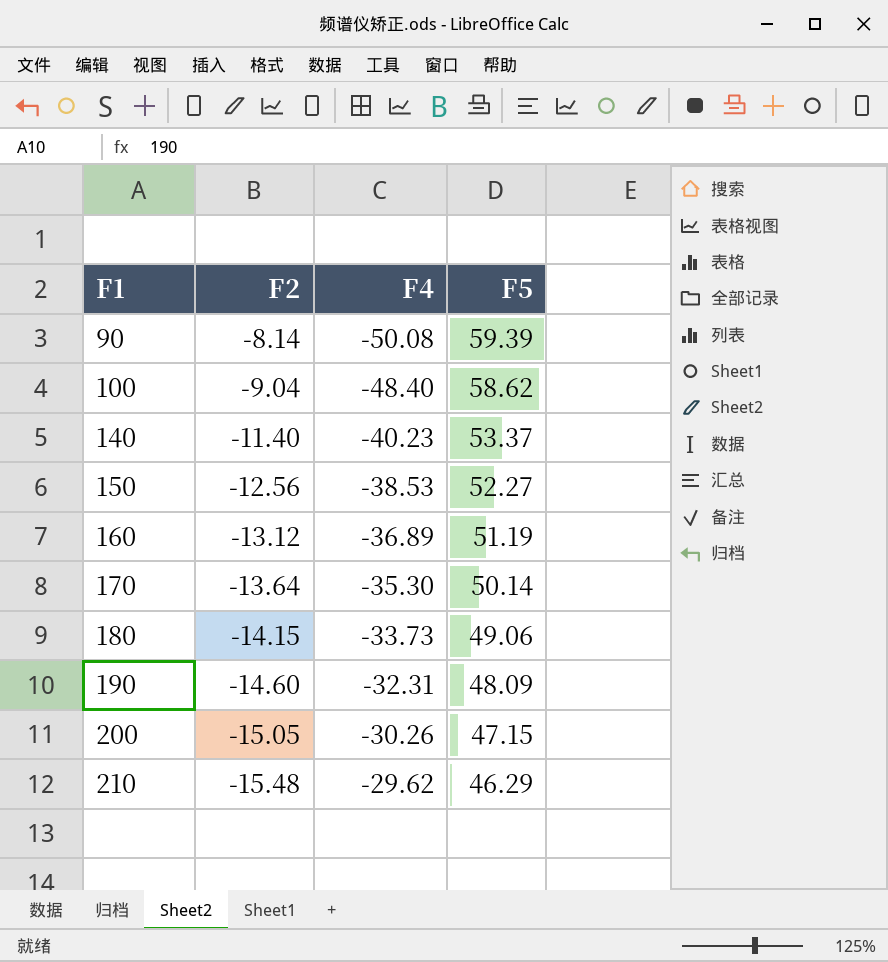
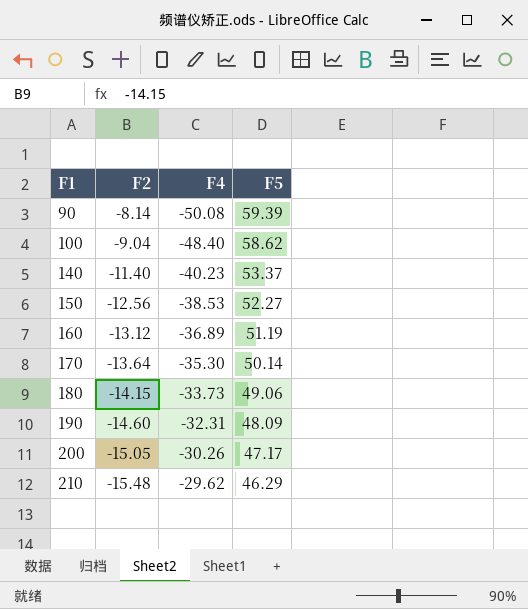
200 | F5: 47.15 -> 47.17

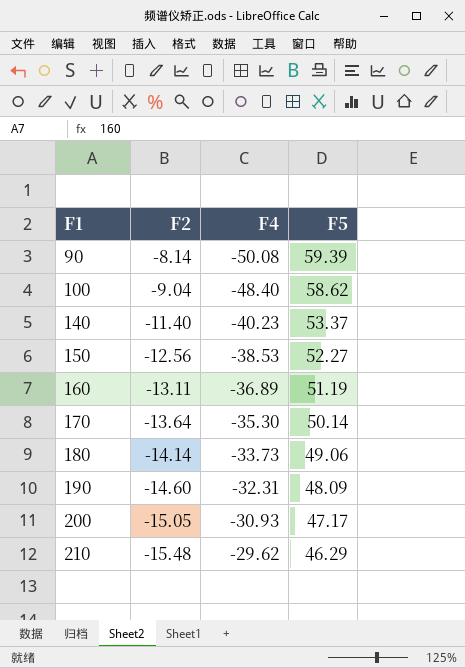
160 | F2: -13.12 -> -13.11
180 | F2: -14.15 -> -14.14
200 | F4: -30.26 -> -30.93

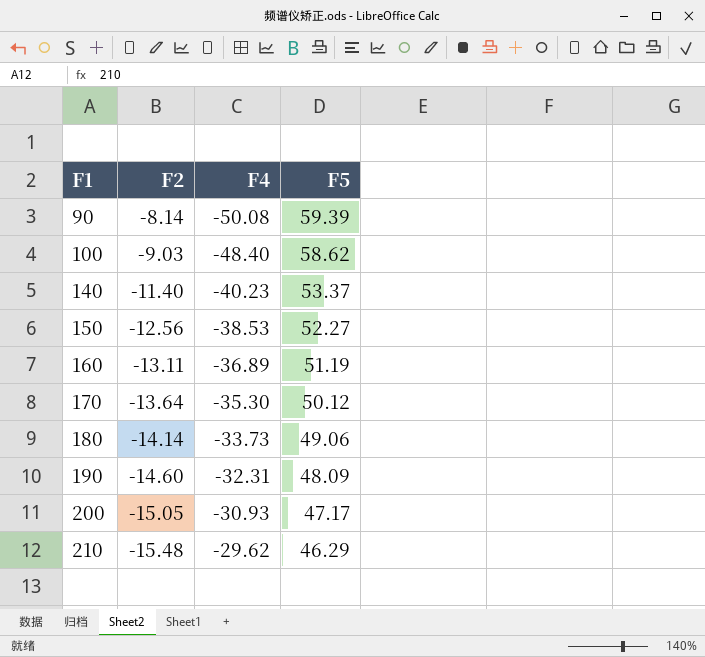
100 | F2: -9.04 -> -9.03
170 | F5: 50.14 -> 50.12

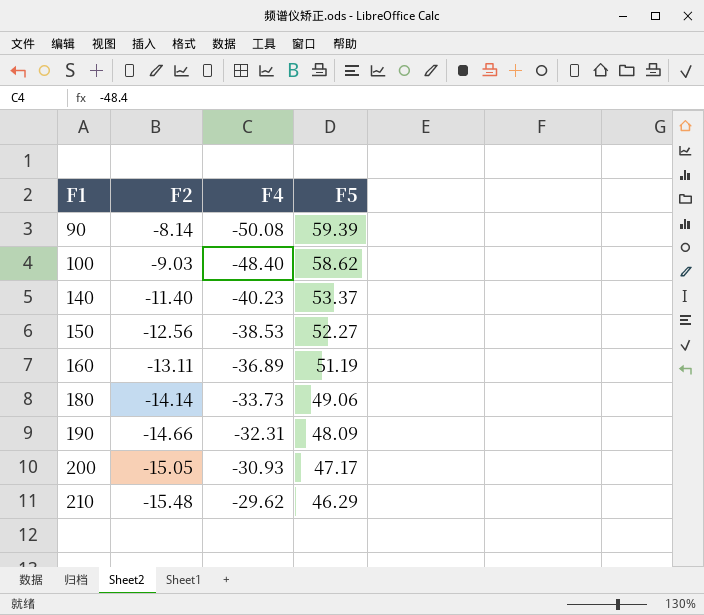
row 170: -13.64 | -35.30 | 50.12 -> none
190 | F2: -14.60 -> -14.66

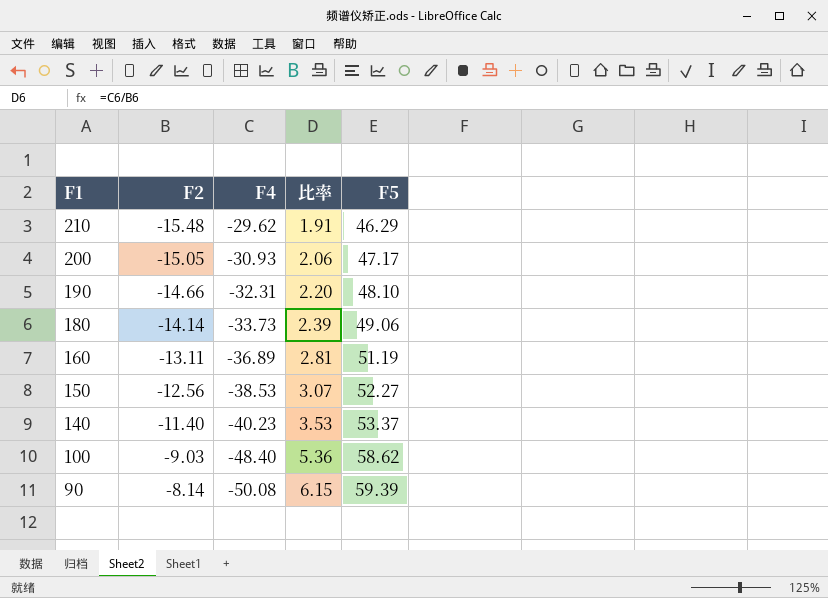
row order: F1 ascending -> F1 descending
column 比率 | formula: none -> [F4] / [F2]
190 | F5: 48.09 -> 48.10

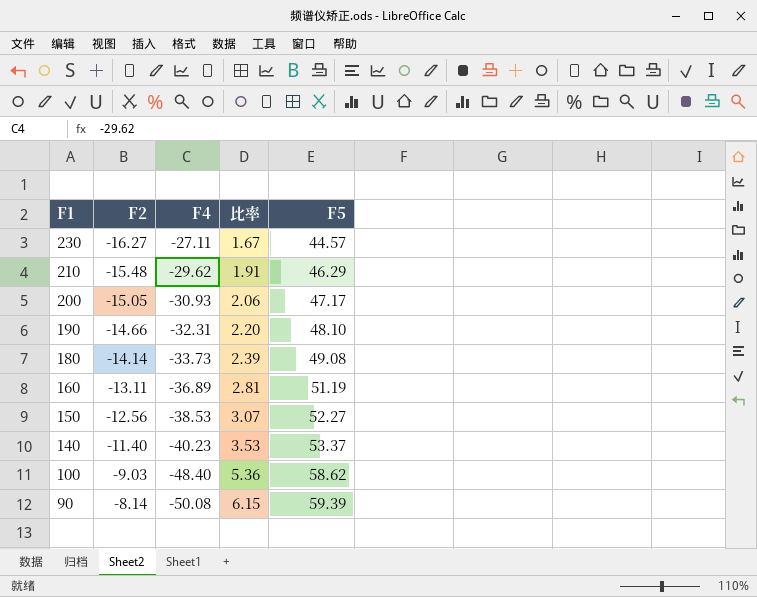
row 230: none -> -16.27 | -27.11 | 1.67 | 44.57
180 | F5: 49.06 -> 49.08

